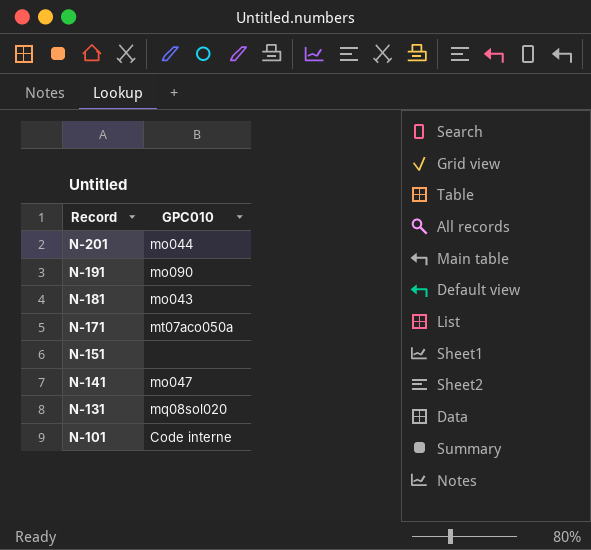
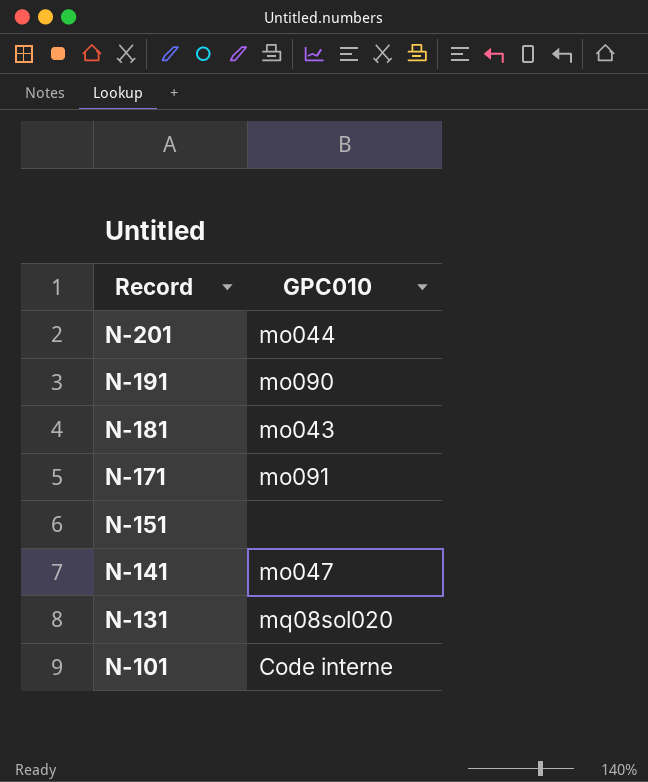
N-171 | GPC010: mt07aco050a -> mo091

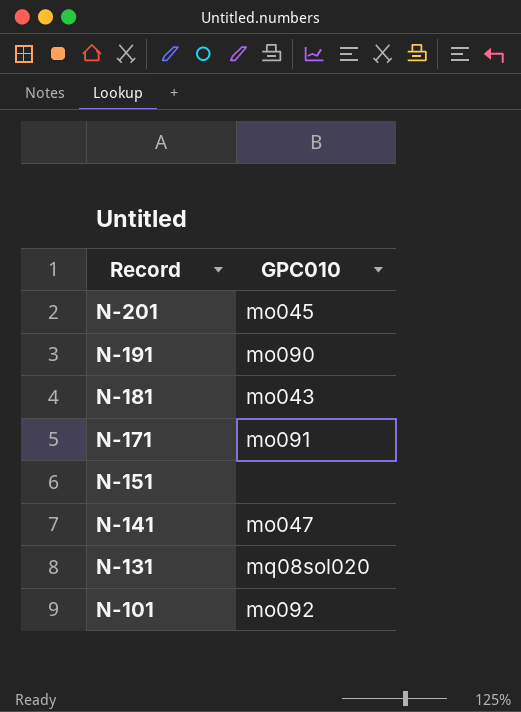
N-201 | GPC010: mo044 -> mo045
N-101 | GPC010: Code interne -> mo092

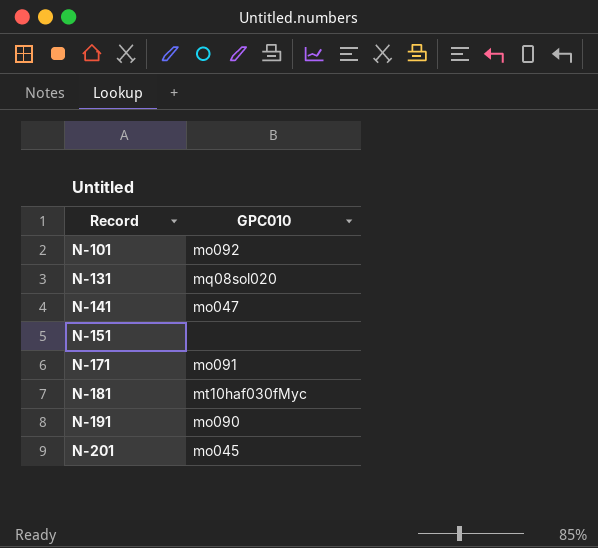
row order: Record descending -> Record ascending
N-181 | GPC010: mo043 -> mt10haf030fMyc

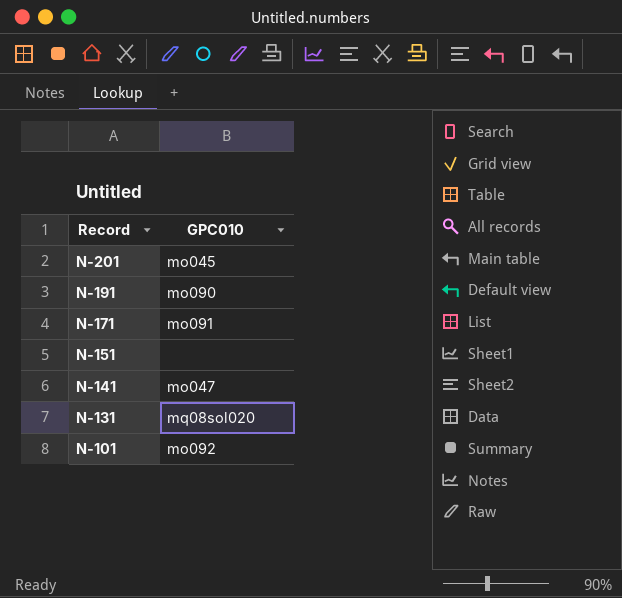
row order: Record ascending -> Record descending
row N-181: mt10haf030fMyc -> none

